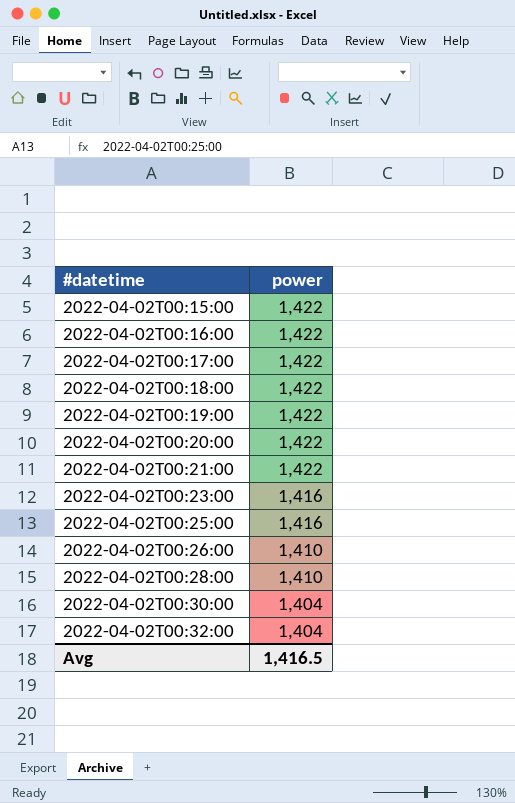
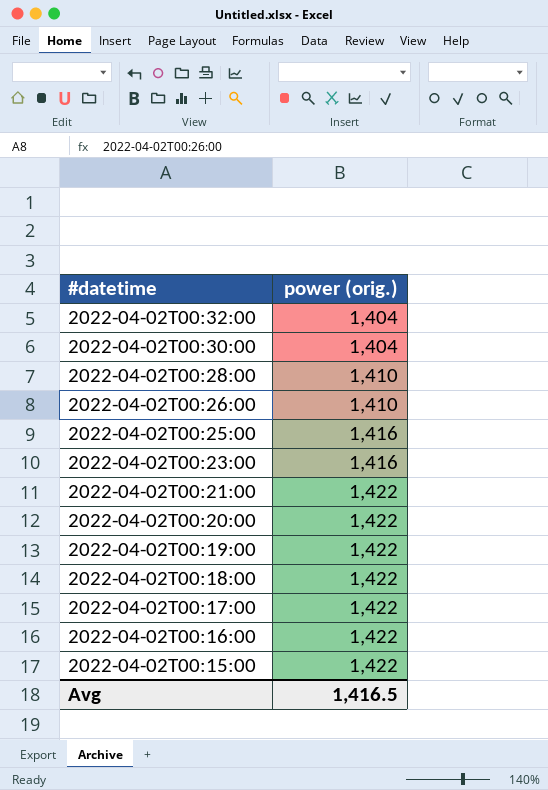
row order: #datetime ascending -> #datetime descending
column name: power -> power (orig.)

